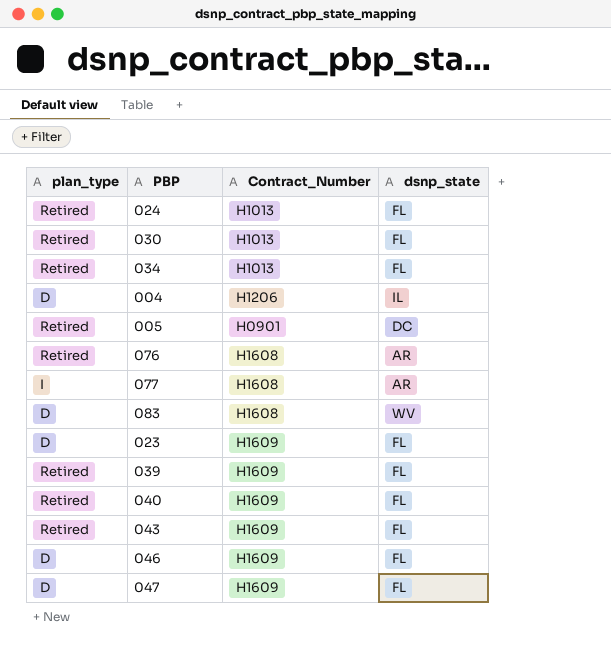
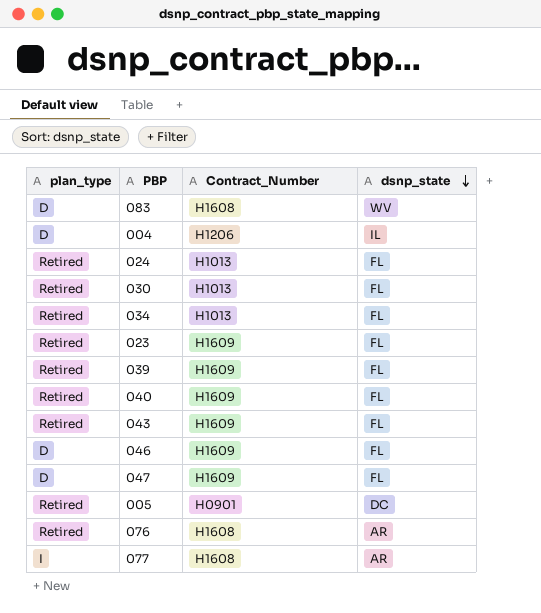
row order: none -> dsnp_state descending
023 | plan_type: D -> Retired

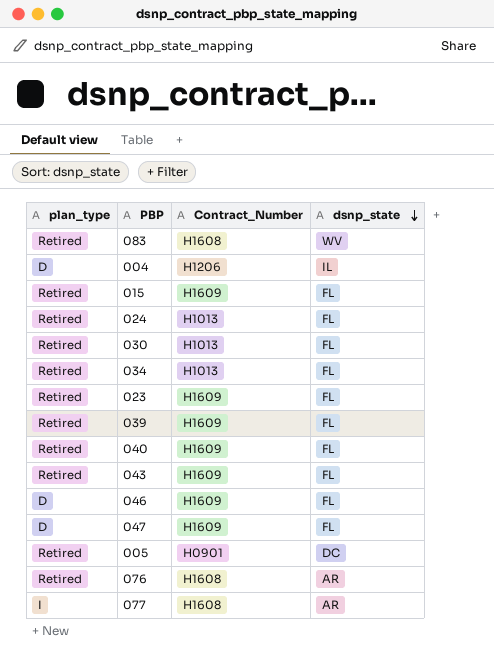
083 | plan_type: D -> Retired
row 015: none -> Retired | H1609 | FL

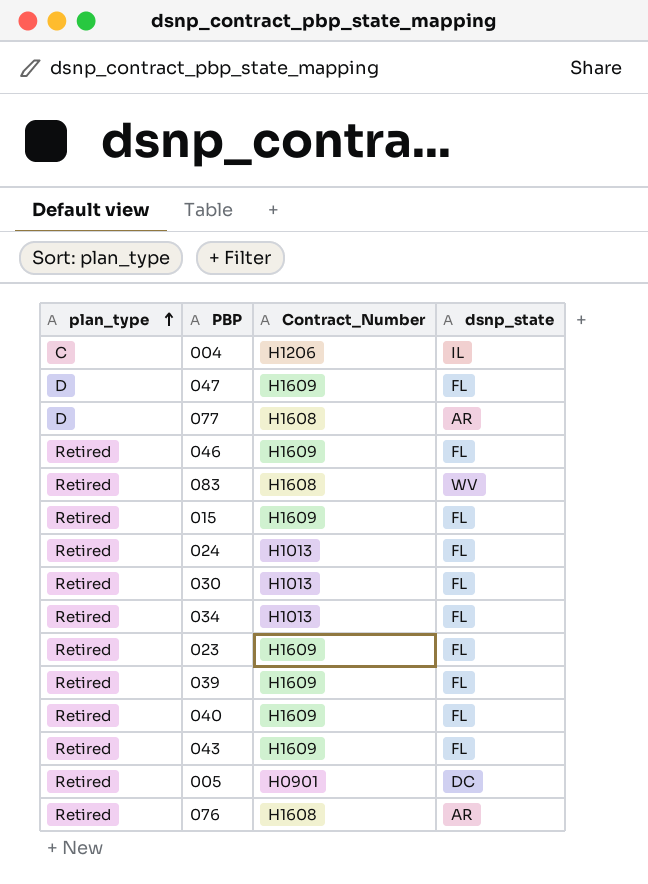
row order: dsnp_state descending -> plan_type ascending
004 | plan_type: D -> C
077 | plan_type: I -> D
046 | plan_type: D -> Retired

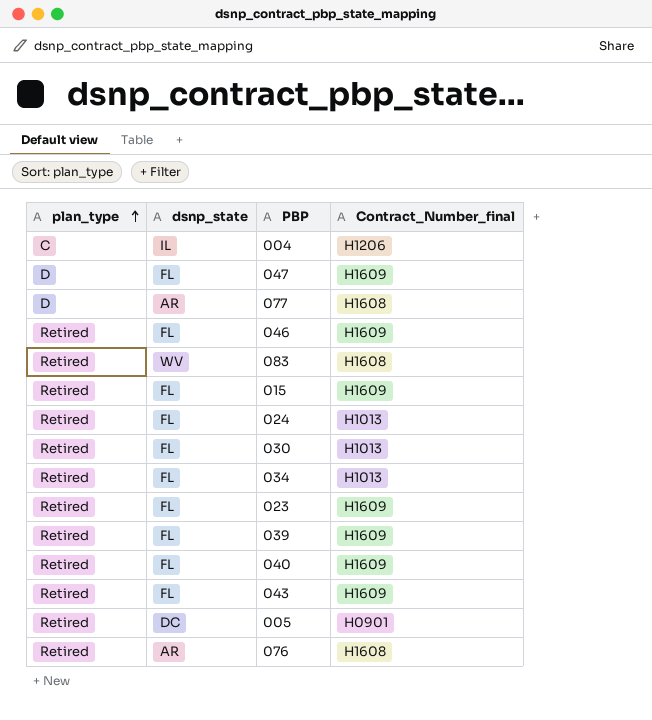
column dsnp_state | position: 4 -> 2
column name: Contract_Number -> Contract_Number_final

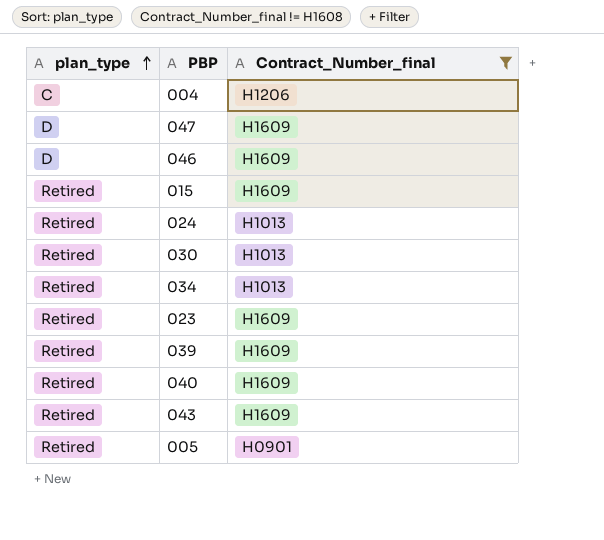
filter: none -> Contract_Number_final != H1608
column dsnp_state | position: 2 -> none
046 | plan_type: Retired -> D

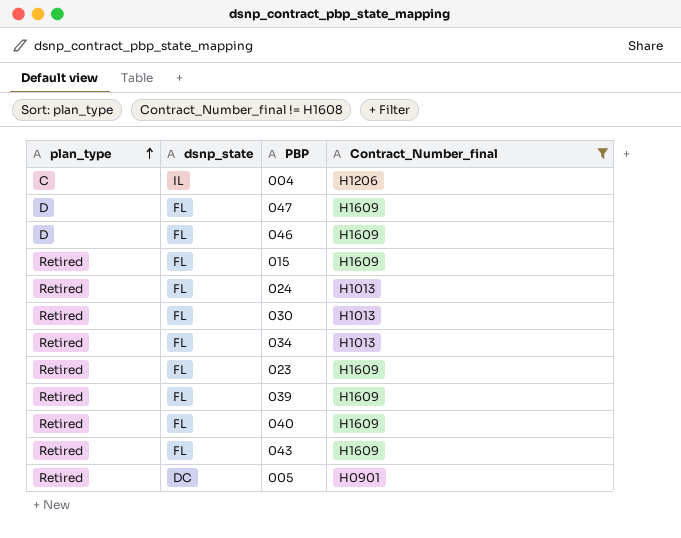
column dsnp_state | position: none -> 2

